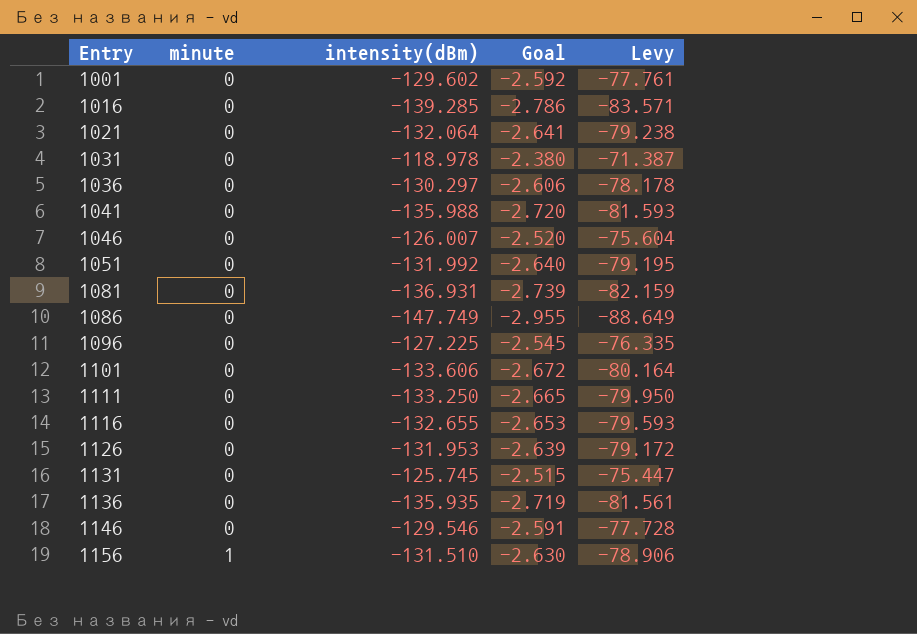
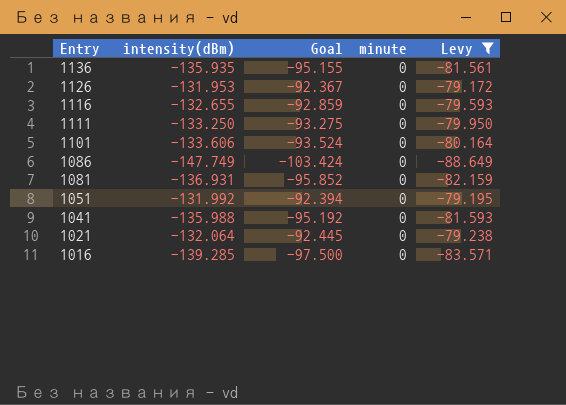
filter: none -> Levy <= -79.172
row order: Entry ascending -> Entry descending
column Goal | formula: [intensity(dBm)] * 0.02 -> [intensity(dBm)] * 0.7
column minute | position: 2 -> 4

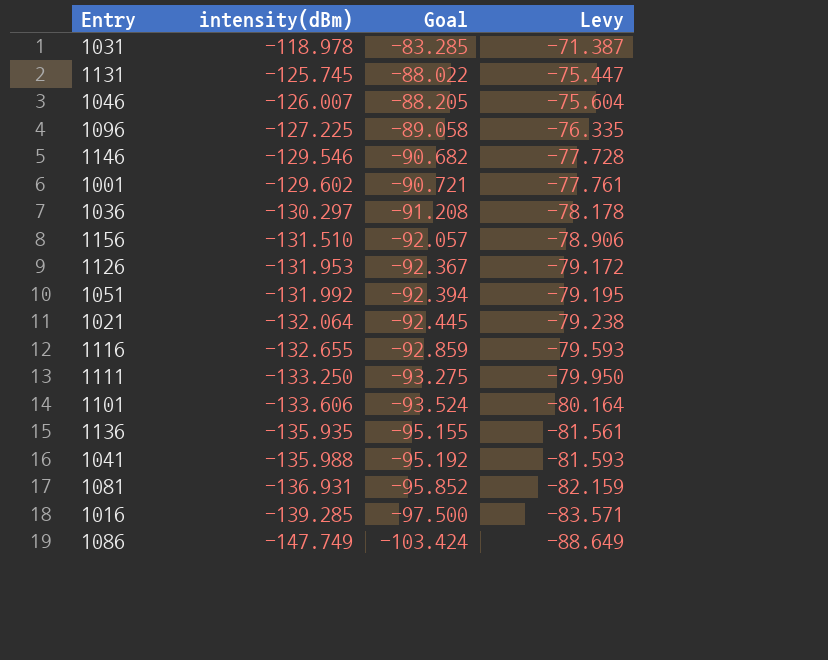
filter: Levy <= -79.172 -> none
row order: Entry descending -> intensity(dBm) descending
column minute | position: 4 -> none

